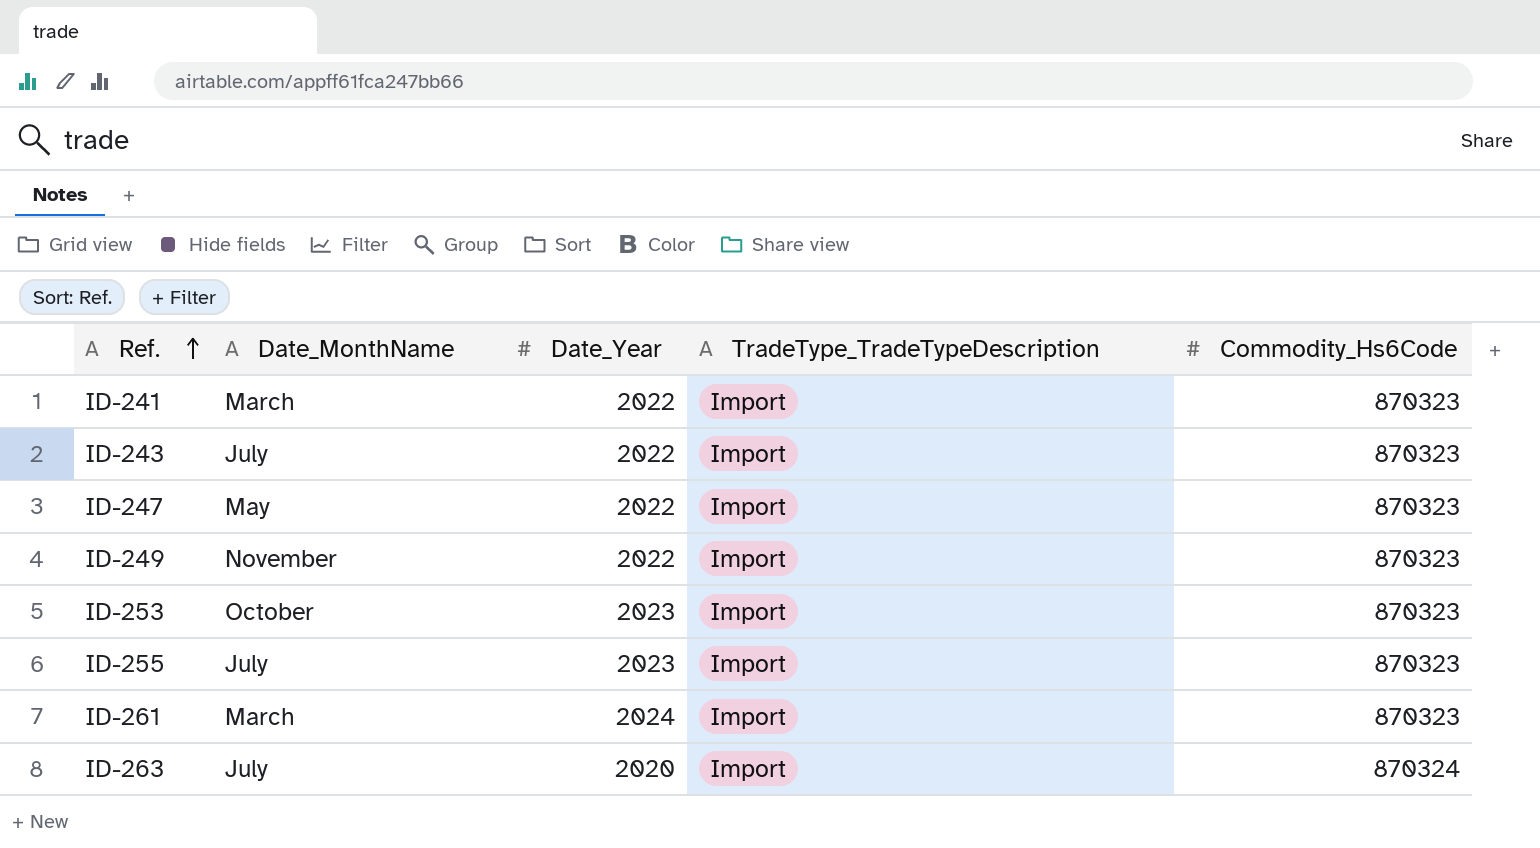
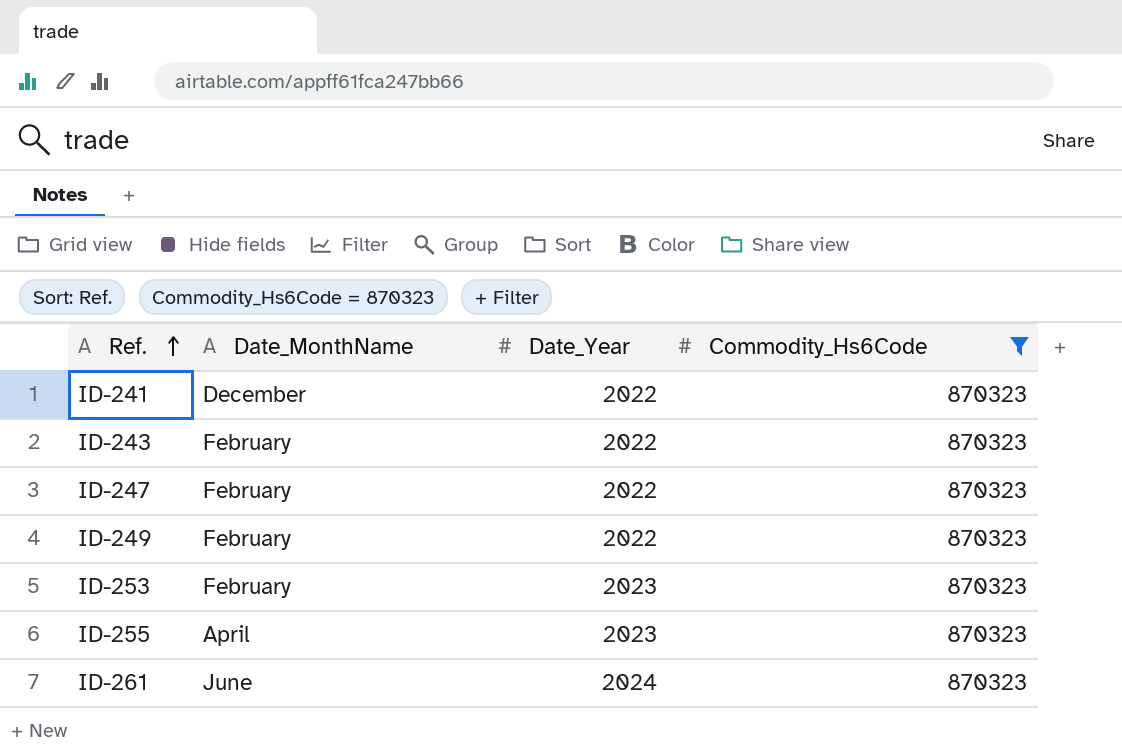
filter: none -> Commodity_Hs6Code = 870323
column TradeType_TradeTypeDescription | position: 4 -> none
ID-241 | Date_MonthName: March -> December
ID-243 | Date_MonthName: July -> February
ID-247 | Date_MonthName: May -> February
ID-249 | Date_MonthName: November -> February
ID-253 | Date_MonthName: October -> February
ID-255 | Date_MonthName: July -> April
ID-261 | Date_MonthName: March -> June

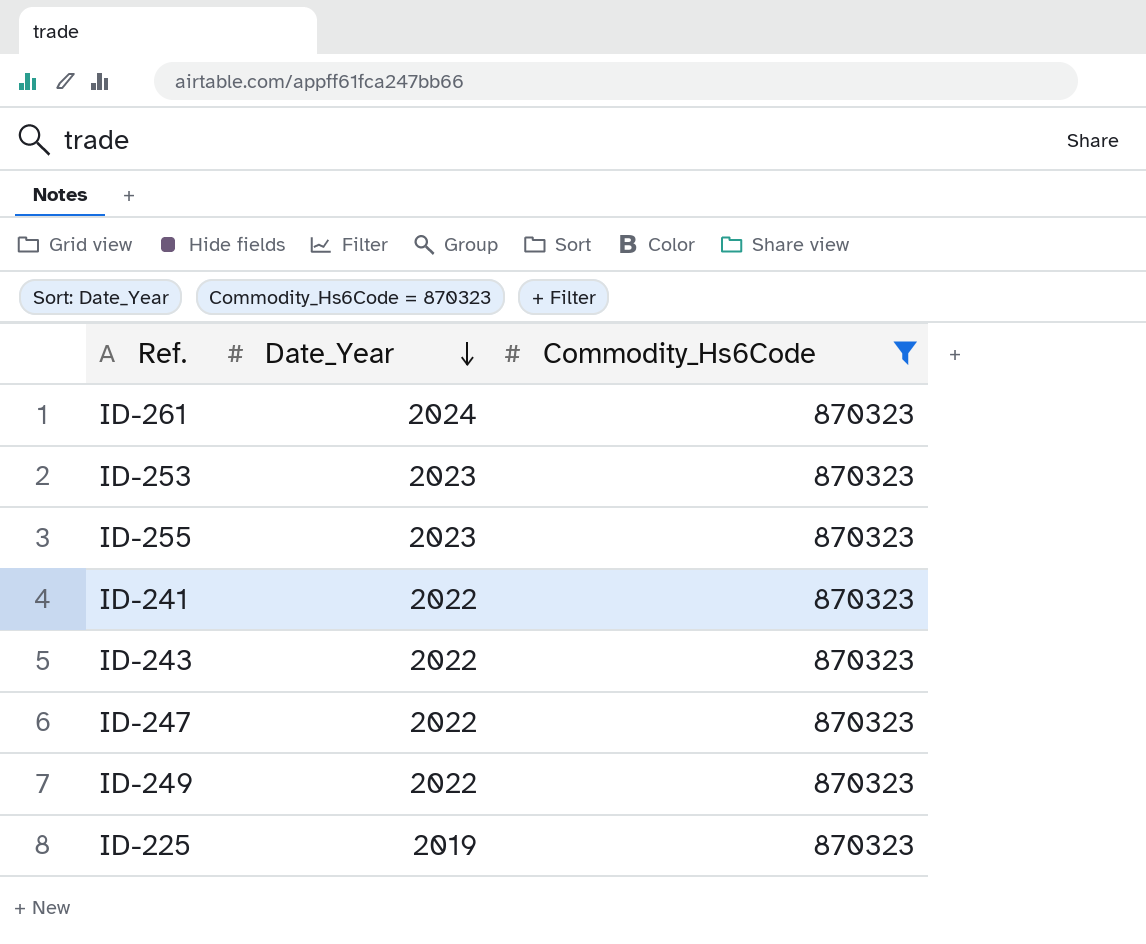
row order: Ref. ascending -> Date_Year descending
column Date_MonthName | position: 2 -> none
row ID-225: none -> 2019 | 870323

